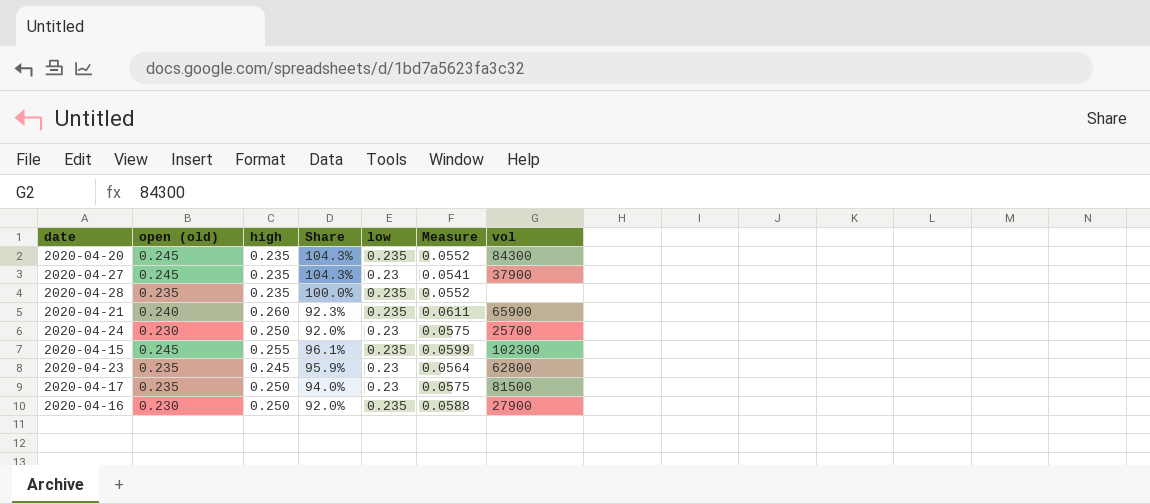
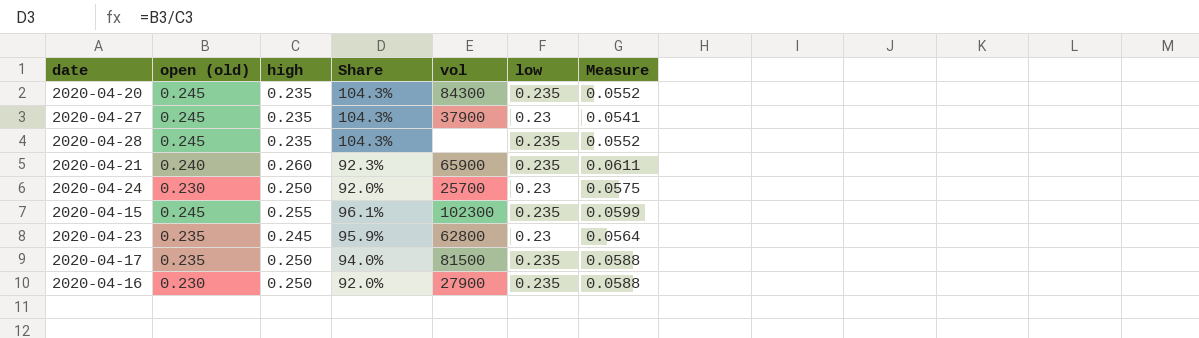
column vol | position: 7 -> 5
2020-04-28 | open (old): 0.235 -> 0.245
2020-04-28 | Share: 100.0% -> 104.3%
2020-04-17 | low: 0.23 -> 0.235
2020-04-17 | Measure: 0.0575 -> 0.0588

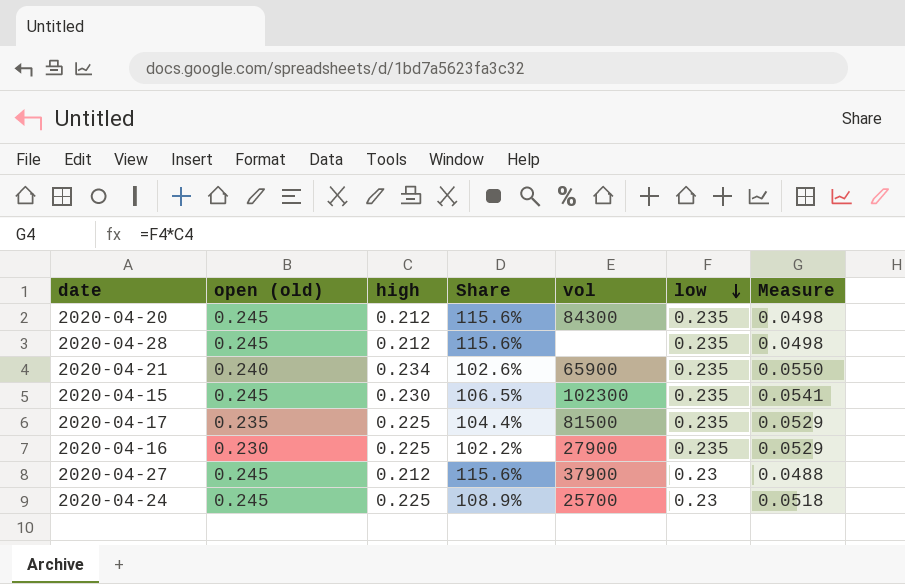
row order: none -> low descending
row 2020-04-23: 0.235 | 0.245 | 95.9% | 62800 | 0.23 | 0.0564 -> none
2020-04-20 | high: 0.235 -> 0.212
2020-04-20 | Share: 104.3% -> 115.6%
2020-04-20 | Measure: 0.0552 -> 0.0498
2020-04-28 | high: 0.235 -> 0.212
2020-04-28 | Share: 104.3% -> 115.6%
2020-04-28 | Measure: 0.0552 -> 0.0498
2020-04-21 | high: 0.260 -> 0.234
2020-04-21 | Share: 92.3% -> 102.6%
2020-04-21 | Measure: 0.0611 -> 0.0550
2020-04-15 | high: 0.255 -> 0.230
2020-04-15 | Share: 96.1% -> 106.5%
2020-04-15 | Measure: 0.0599 -> 0.0541
2020-04-17 | high: 0.250 -> 0.225
2020-04-17 | Share: 94.0% -> 104.4%
2020-04-17 | Measure: 0.0588 -> 0.0529
2020-04-16 | high: 0.250 -> 0.225
2020-04-16 | Share: 92.0% -> 102.2%
2020-04-16 | Measure: 0.0588 -> 0.0529
2020-04-27 | high: 0.235 -> 0.212
2020-04-27 | Share: 104.3% -> 115.6%
2020-04-27 | Measure: 0.0541 -> 0.0488
2020-04-24 | open (old): 0.230 -> 0.245
2020-04-24 | high: 0.250 -> 0.225
2020-04-24 | Share: 92.0% -> 108.9%
2020-04-24 | Measure: 0.0575 -> 0.0518

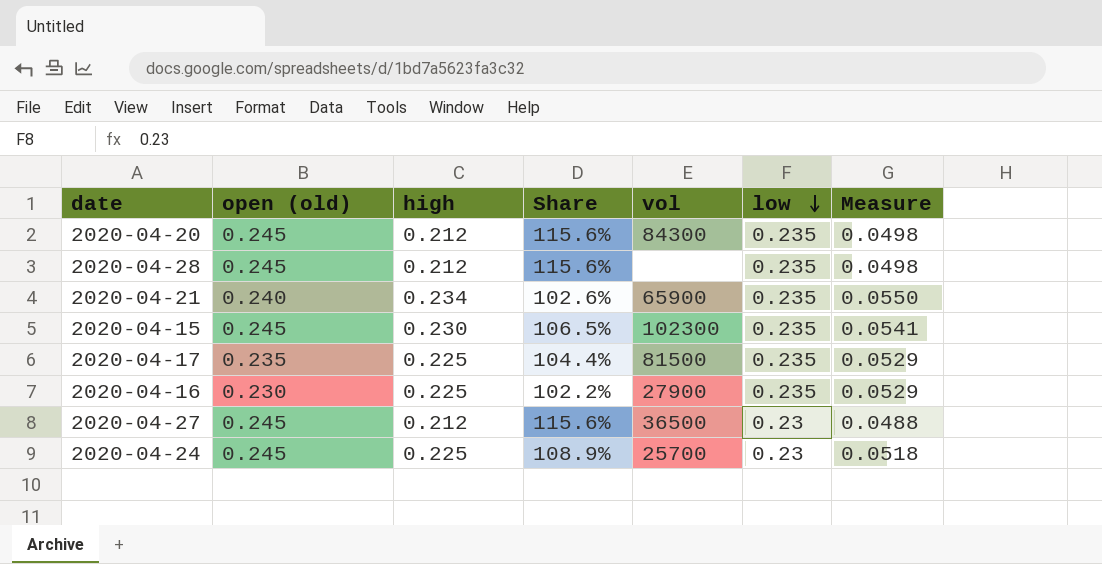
2020-04-27 | vol: 37900 -> 36500

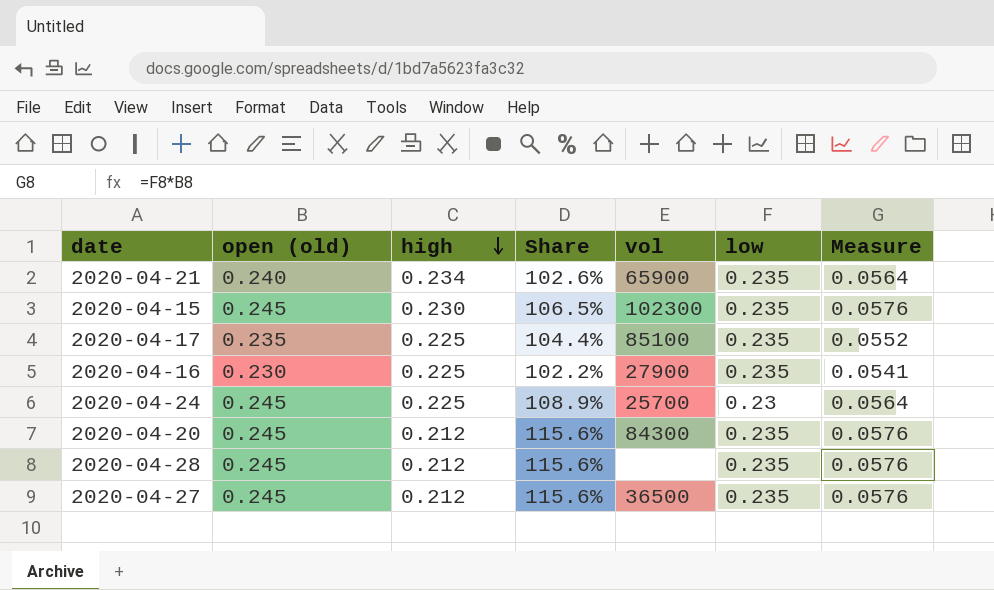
row order: low descending -> high descending
column Measure | formula: [high] * [low] -> [open (old)] * [low]
2020-04-17 | vol: 81500 -> 85100
2020-04-27 | low: 0.23 -> 0.235

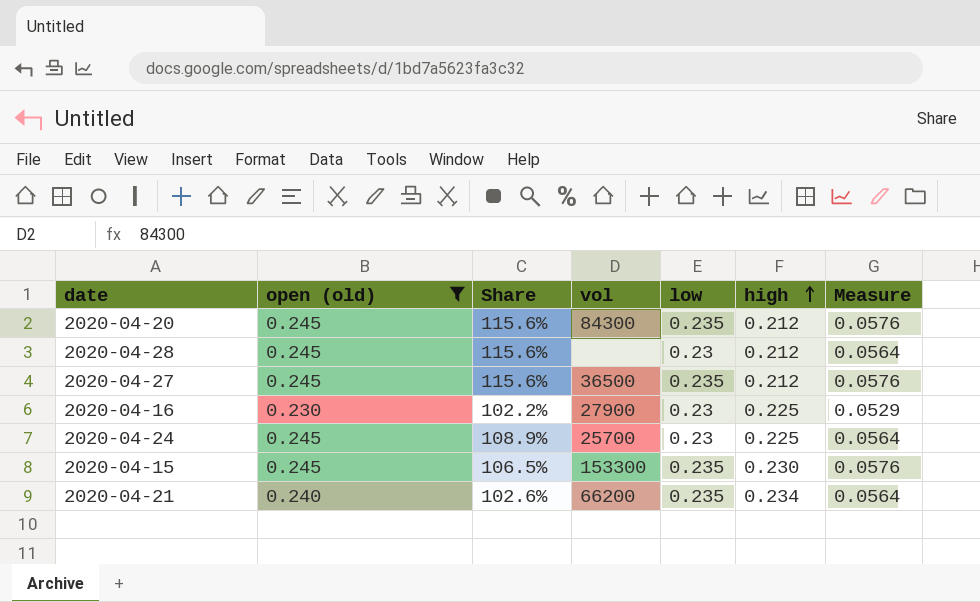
filter: none -> open (old) != 0.235
row order: high descending -> high ascending
column high | position: 3 -> 6
2020-04-28 | low: 0.235 -> 0.23
2020-04-28 | Measure: 0.0576 -> 0.0564
2020-04-16 | low: 0.235 -> 0.23
2020-04-16 | Measure: 0.0541 -> 0.0529
2020-04-15 | vol: 102300 -> 153300
2020-04-21 | vol: 65900 -> 66200

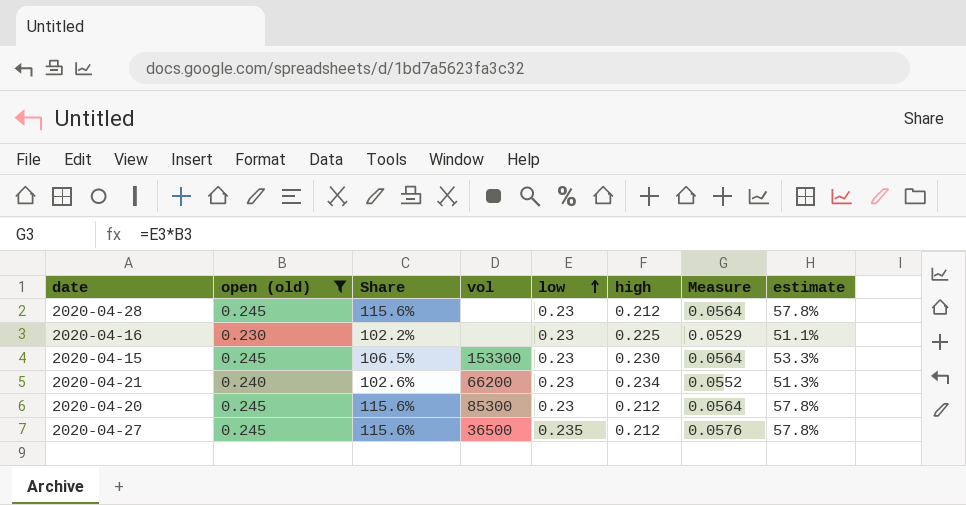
row order: high ascending -> low ascending
column estimate | formula: none -> [Share] * 0.5
row 2020-04-24: 0.245 | 108.9% | 25700 | 0.23 | 0.225 | 0.0564 -> none
2020-04-16 | vol: 27900 -> none
2020-04-15 | low: 0.235 -> 0.23
2020-04-15 | Measure: 0.0576 -> 0.0564
2020-04-21 | low: 0.235 -> 0.23
2020-04-21 | Measure: 0.0564 -> 0.0552
2020-04-20 | vol: 84300 -> 85300
2020-04-20 | low: 0.235 -> 0.23
2020-04-20 | Measure: 0.0576 -> 0.0564

